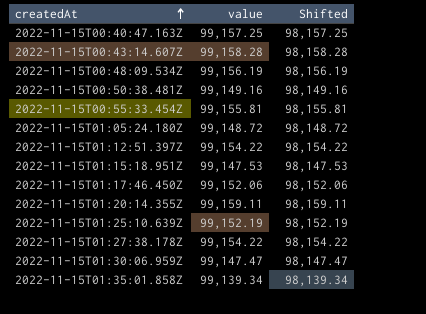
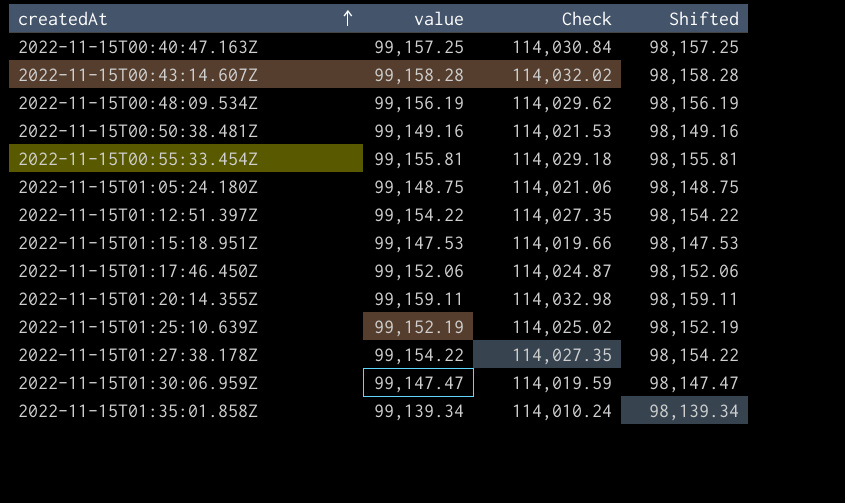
column Check | formula: none -> [value] * 1.15
2022-11-15T01:05:24.180Z | value: 99,148.72 -> 99,148.75
2022-11-15T01:05:24.180Z | Shifted: 98,148.72 -> 98,148.75

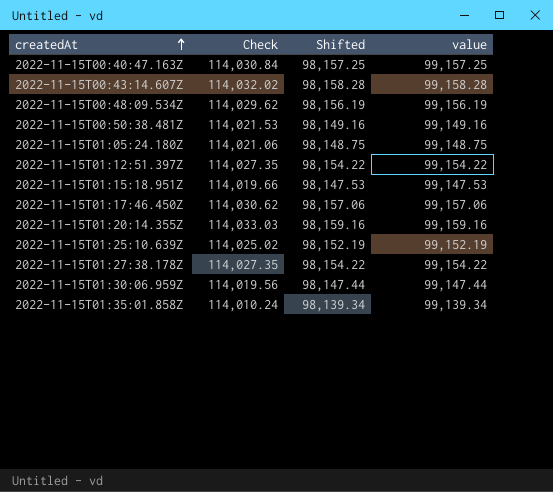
column value | position: 2 -> 4
row 2022-11-15T00:55:33.454Z: 99,155.81 | 114,029.18 | 98,155.81 -> none
2022-11-15T01:17:46.450Z | Check: 114,024.87 -> 114,030.62
2022-11-15T01:17:46.450Z | Shifted: 98,152.06 -> 98,157.06
2022-11-15T01:17:46.450Z | value: 99,152.06 -> 99,157.06
2022-11-15T01:20:14.355Z | Check: 114,032.98 -> 114,033.03
2022-11-15T01:20:14.355Z | Shifted: 98,159.11 -> 98,159.16
2022-11-15T01:20:14.355Z | value: 99,159.11 -> 99,159.16
2022-11-15T01:30:06.959Z | Check: 114,019.59 -> 114,019.56
2022-11-15T01:30:06.959Z | Shifted: 98,147.47 -> 98,147.44
2022-11-15T01:30:06.959Z | value: 99,147.47 -> 99,147.44

